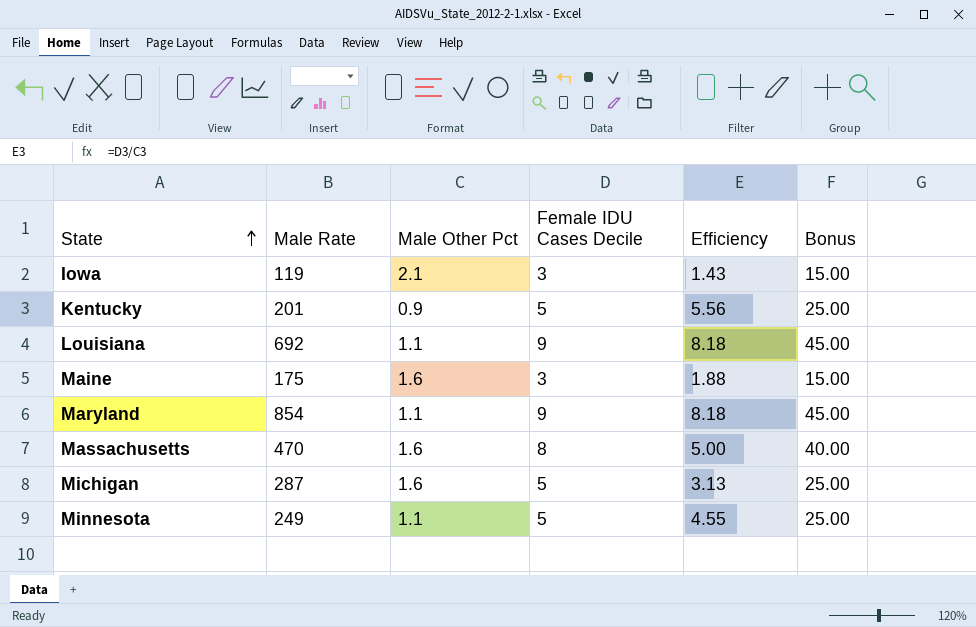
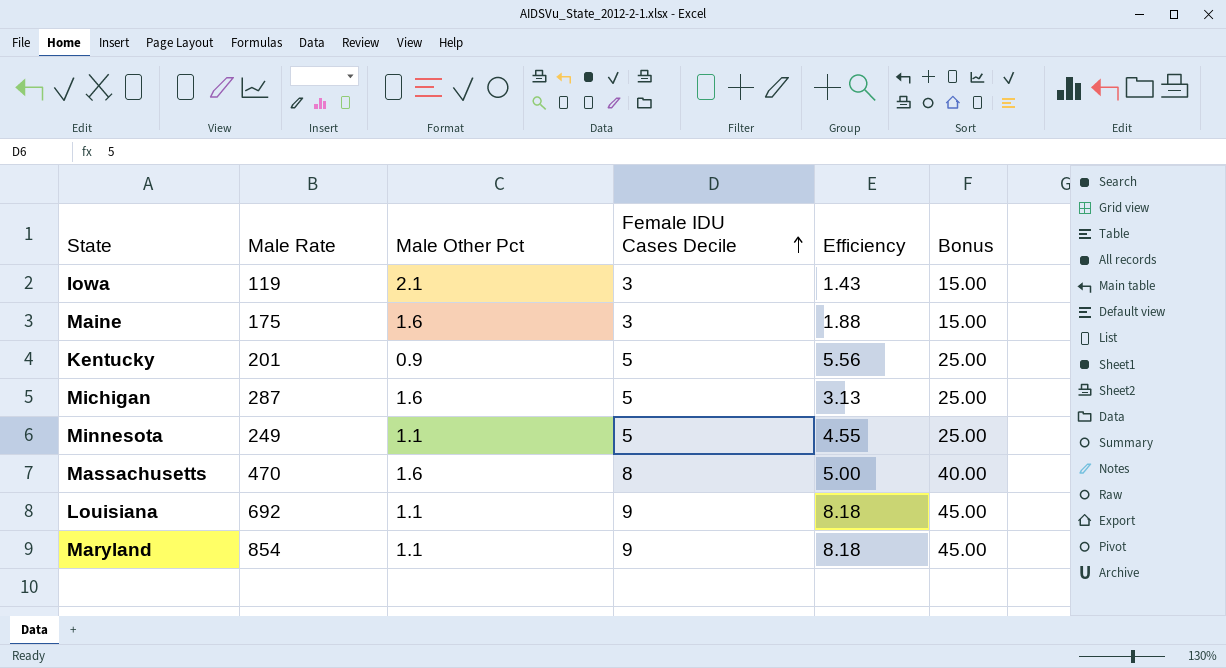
row order: State ascending -> Female IDU Cases Decile ascending

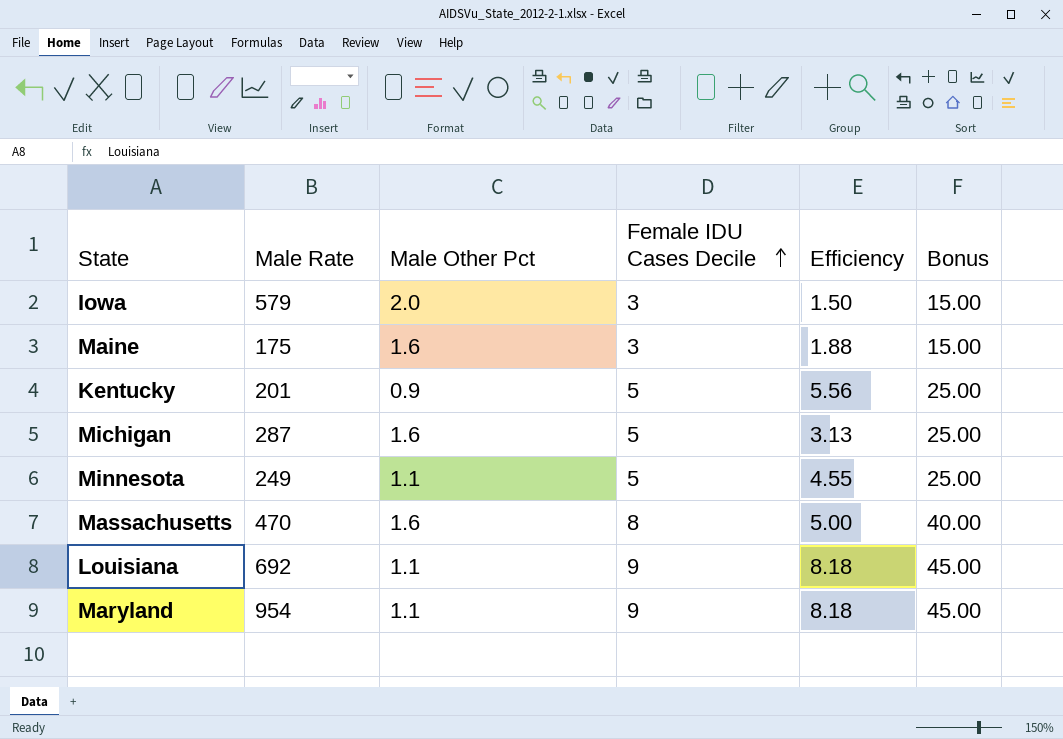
Iowa | Male Rate: 119 -> 579
Iowa | Male Other Pct: 2.1 -> 2.0
Iowa | Efficiency: 1.43 -> 1.50
Maryland | Male Rate: 854 -> 954

